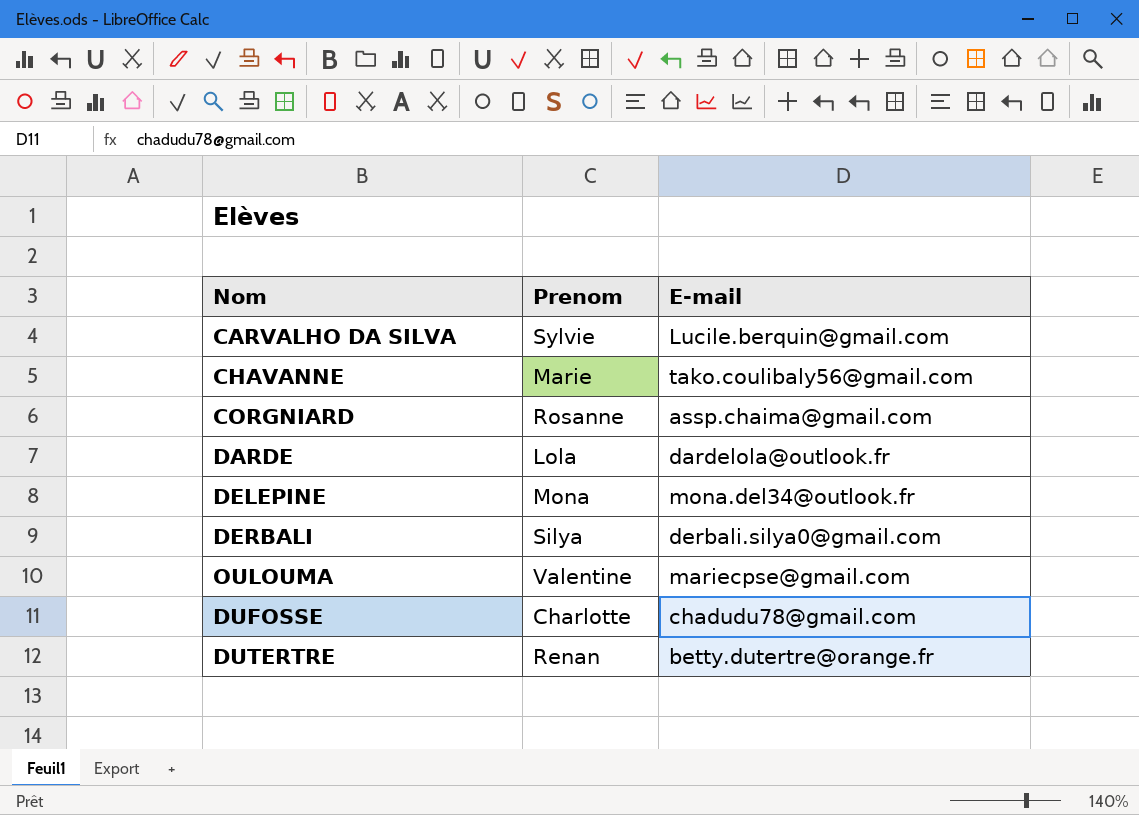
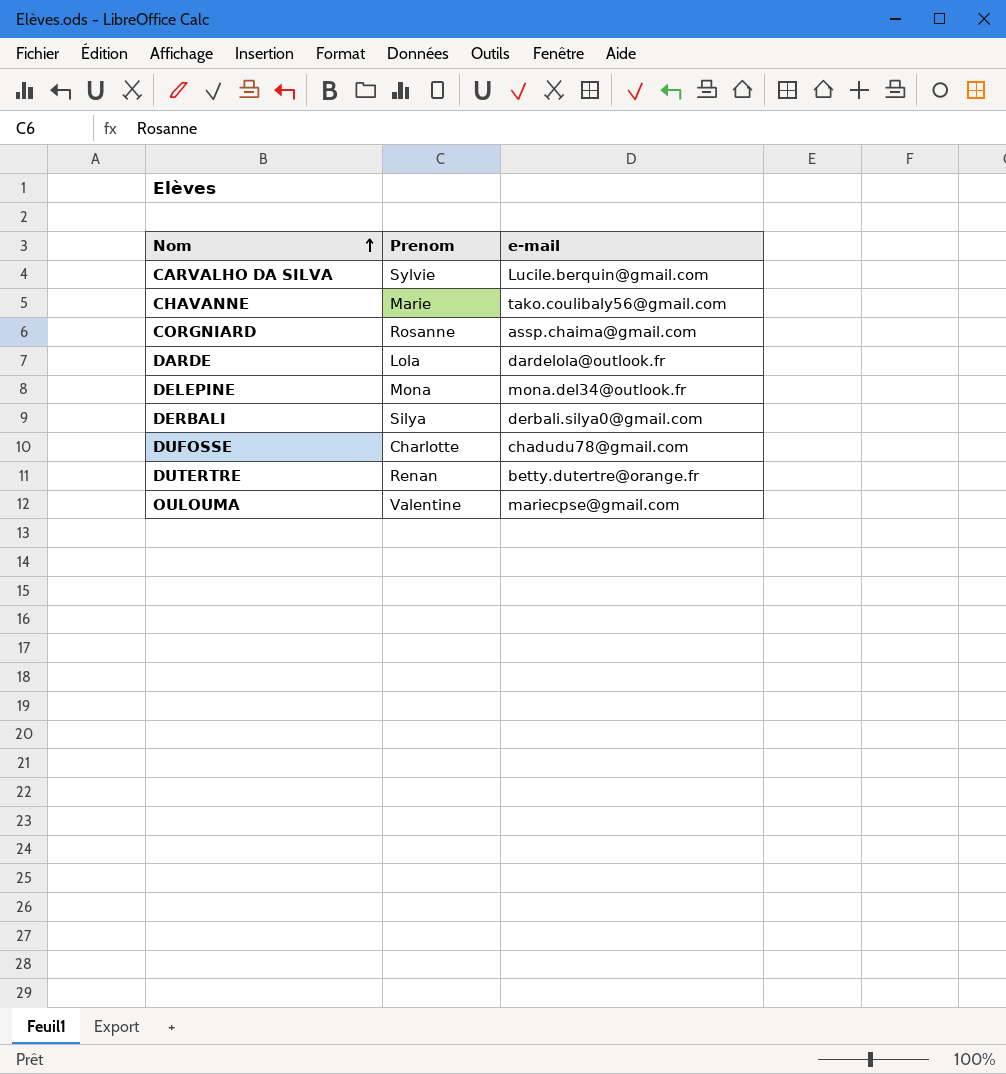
row order: none -> Nom ascending
column name: E-mail -> e-mail

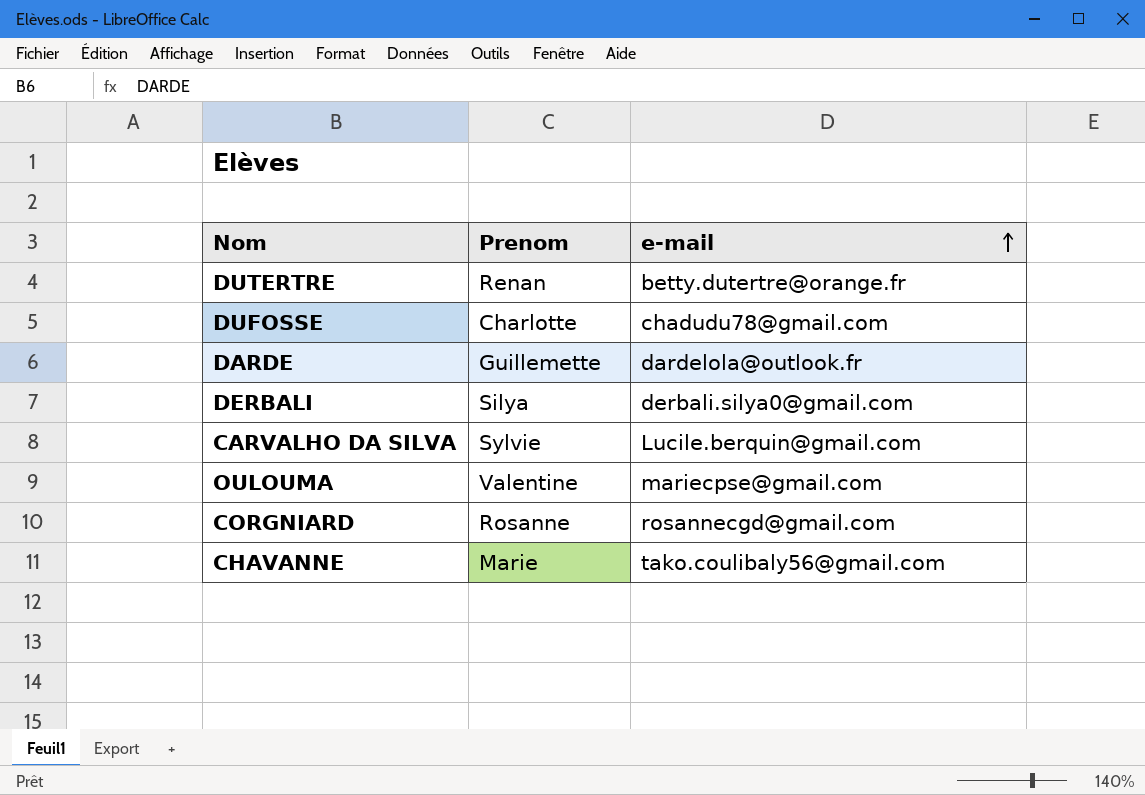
row order: Nom ascending -> e-mail ascending
row DELEPINE: Mona | mona.del34@outlook.fr -> none
DARDE | Prenom: Lola -> Guillemette
CORGNIARD | e-mail: assp.chaima@gmail.com -> rosannecgd@gmail.com

